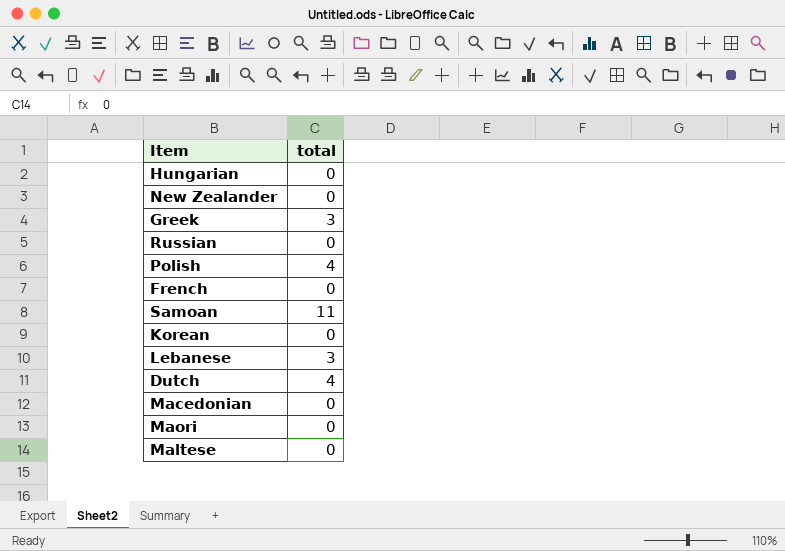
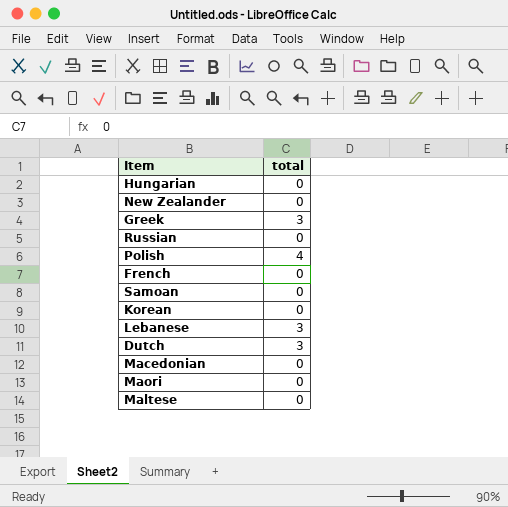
Samoan | total: 11 -> 0
Dutch | total: 4 -> 3

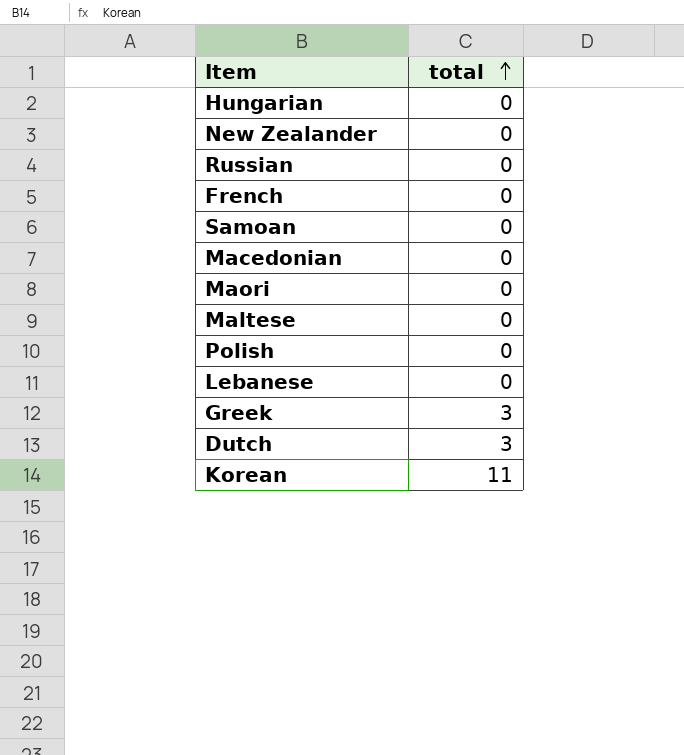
row order: none -> total ascending
Polish | total: 4 -> 0
Lebanese | total: 3 -> 0
Korean | total: 0 -> 11

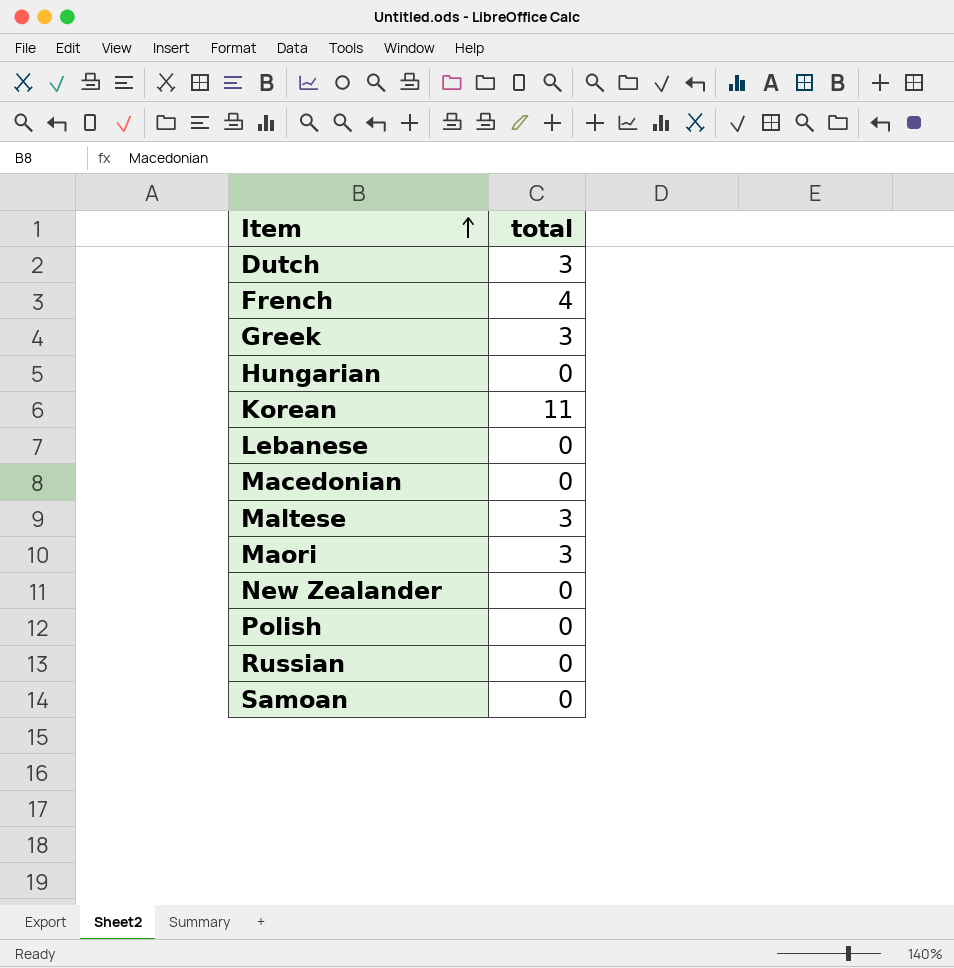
row order: total ascending -> Item ascending
French | total: 0 -> 4
Maltese | total: 0 -> 3
Maori | total: 0 -> 3

